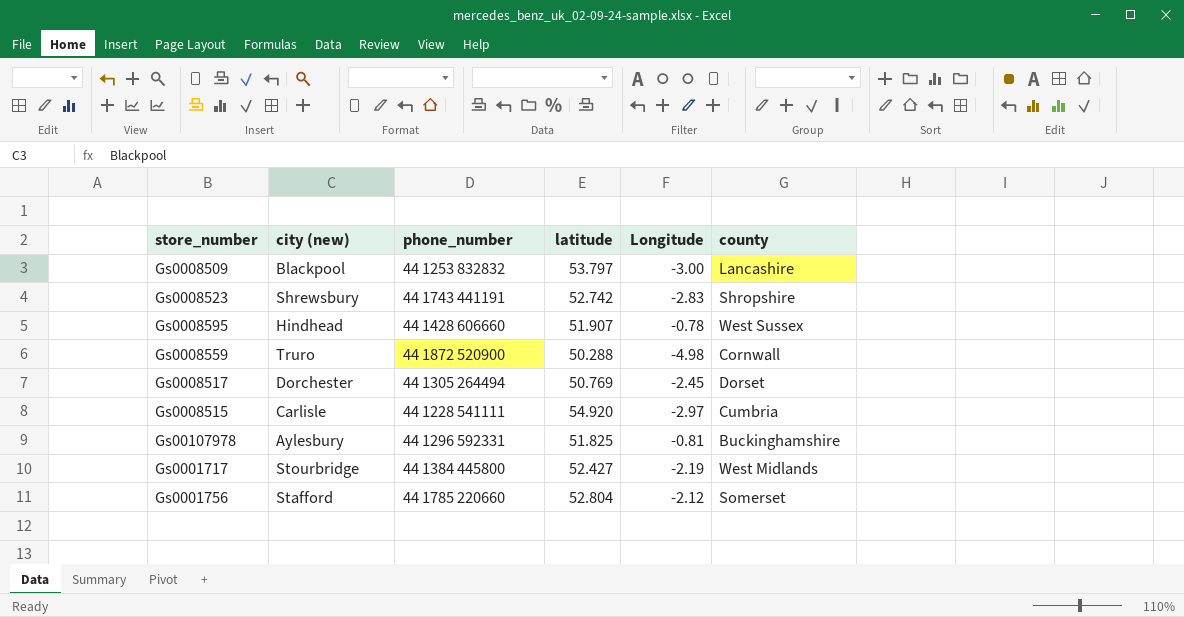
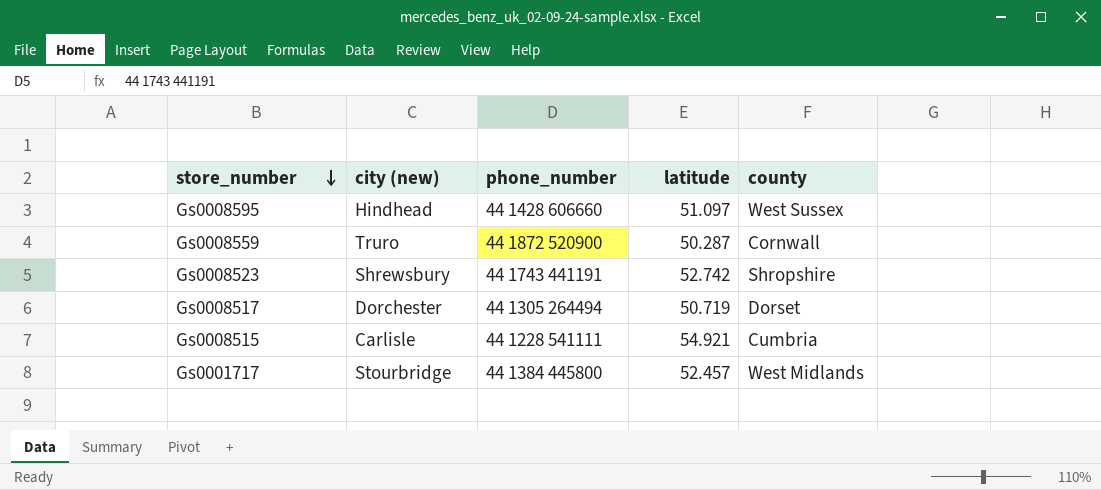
row order: none -> store_number descending
column Longitude | position: 5 -> none
row Gs0008509: Blackpool | 44 1253 832832 | 53.797 | -3.00 | Lancashire -> none
row Gs00107978: Aylesbury | 44 1296 592331 | 51.825 | -0.81 | Buckinghamshire -> none
row Gs0001756: Stafford | 44 1785 220660 | 52.804 | -2.12 | Somerset -> none
Gs0008595 | latitude: 51.907 -> 51.097
Gs0008559 | latitude: 50.288 -> 50.287
Gs0008517 | latitude: 50.769 -> 50.719
Gs0008515 | latitude: 54.920 -> 54.921
Gs0001717 | latitude: 52.427 -> 52.457

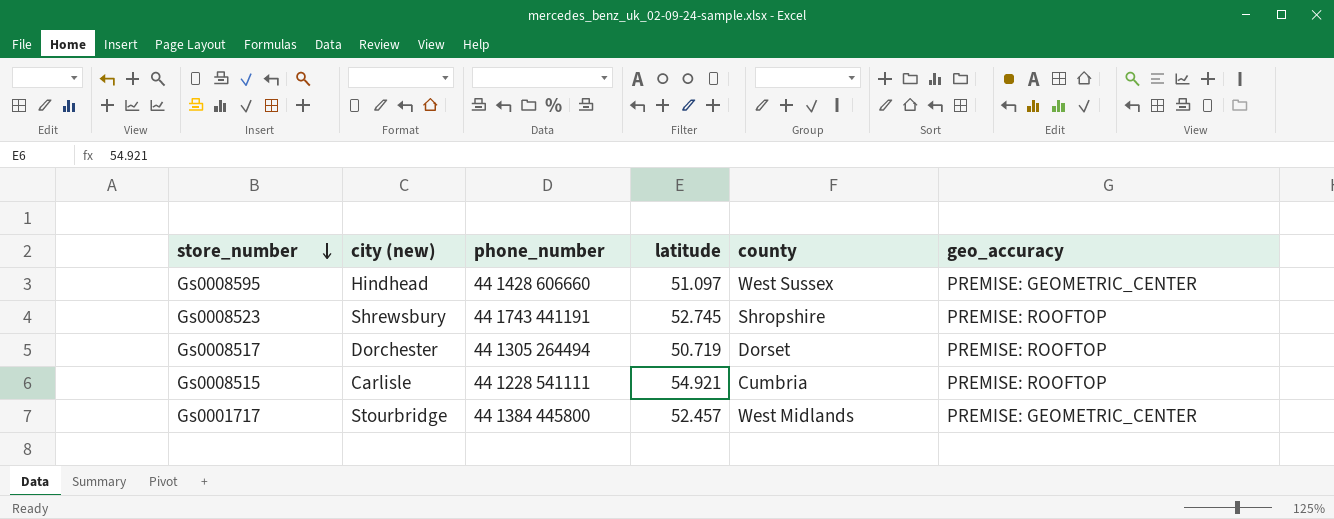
column geo_accuracy | position: none -> 6
row Gs0008559: Truro | 44 1872 520900 | 50.287 | Cornwall -> none
Gs0008523 | latitude: 52.742 -> 52.745

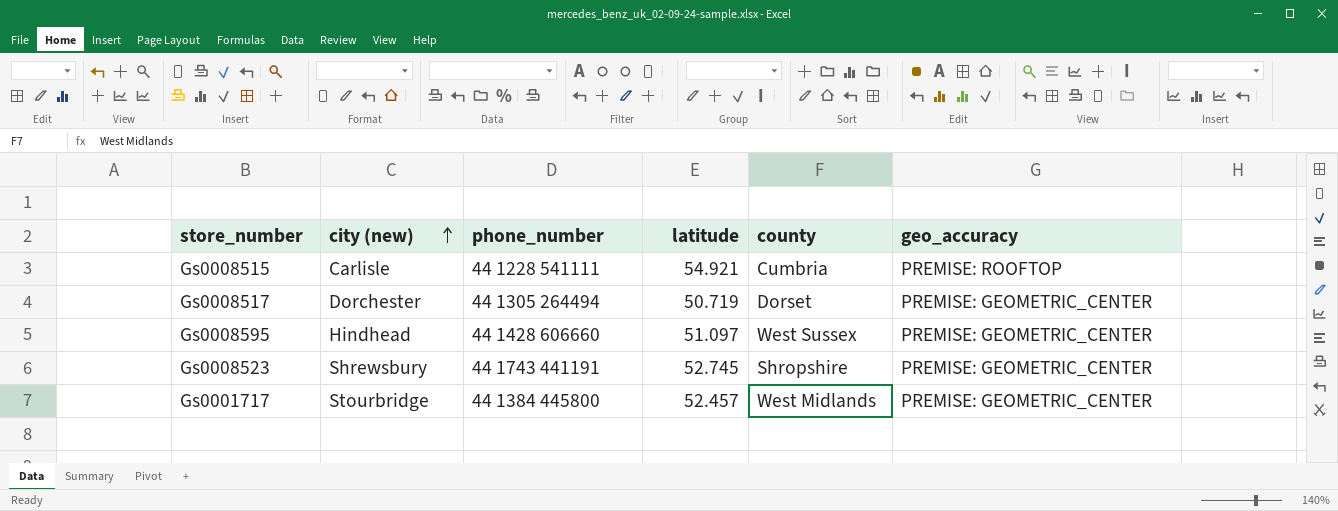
row order: store_number descending -> city (new) ascending
Gs0008517 | geo_accuracy: PREMISE: ROOFTOP -> PREMISE: GEOMETRIC_CENTER
Gs0008523 | geo_accuracy: PREMISE: ROOFTOP -> PREMISE: GEOMETRIC_CENTER

